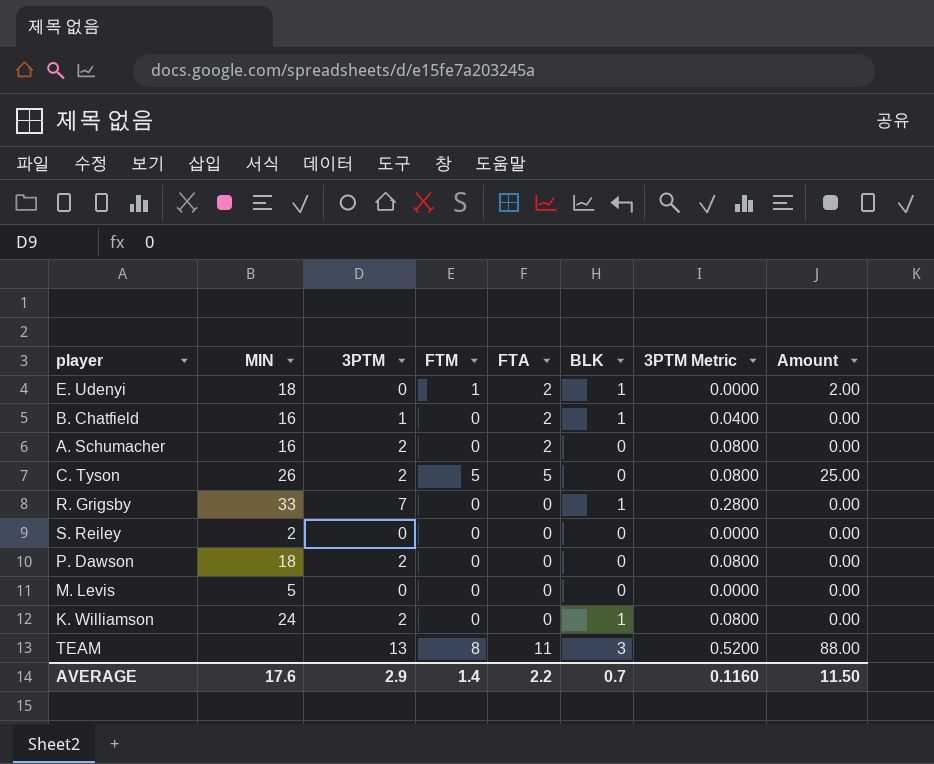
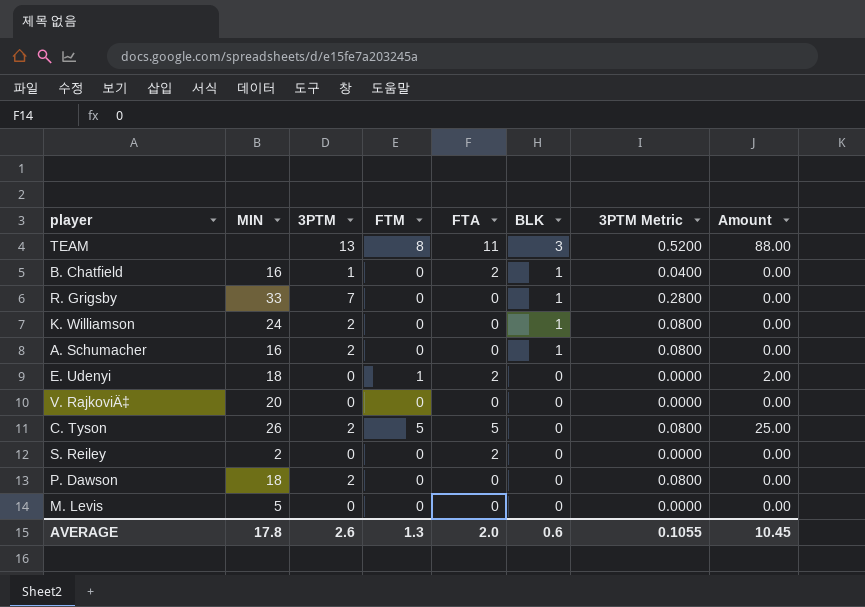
row order: none -> BLK descending
A. Schumacher | FTA: 2 -> 0
A. Schumacher | BLK: 0 -> 1
E. Udenyi | BLK: 1 -> 0
row V. RajkoviÄ‡: none -> 20 | 0 | 0 | 0 | 0 | 0.0000 | 0.00
S. Reiley | FTA: 0 -> 2
AVERAGE | MIN: 17.6 -> 17.8
AVERAGE | 3PTM: 2.9 -> 2.6
AVERAGE | FTM: 1.4 -> 1.3
AVERAGE | FTA: 2.2 -> 2.0
AVERAGE | BLK: 0.7 -> 0.6
AVERAGE | 3PTM Metric: 0.1160 -> 0.1055
AVERAGE | Amount: 11.50 -> 10.45

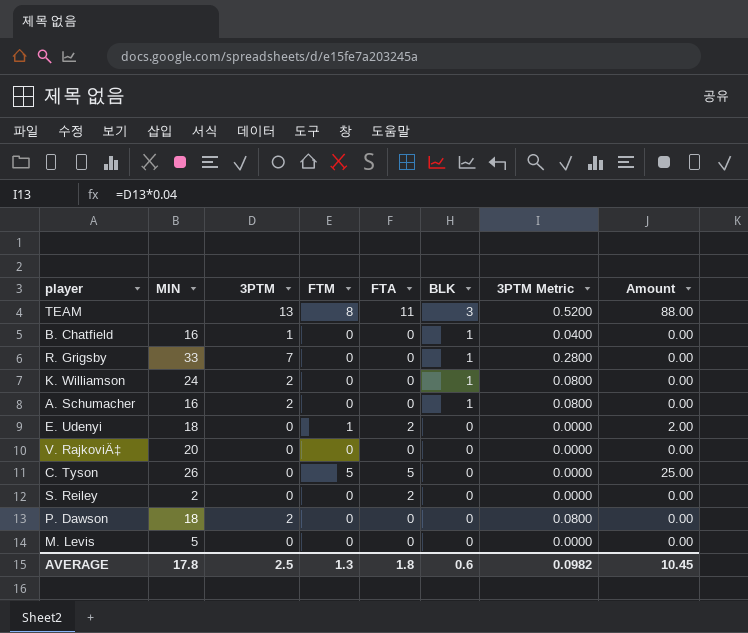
B. Chatfield | FTA: 2 -> 0
C. Tyson | 3PTM: 2 -> 0
C. Tyson | 3PTM Metric: 0.0800 -> 0.0000
AVERAGE | 3PTM: 2.6 -> 2.5
AVERAGE | FTA: 2.0 -> 1.8
AVERAGE | 3PTM Metric: 0.1055 -> 0.0982

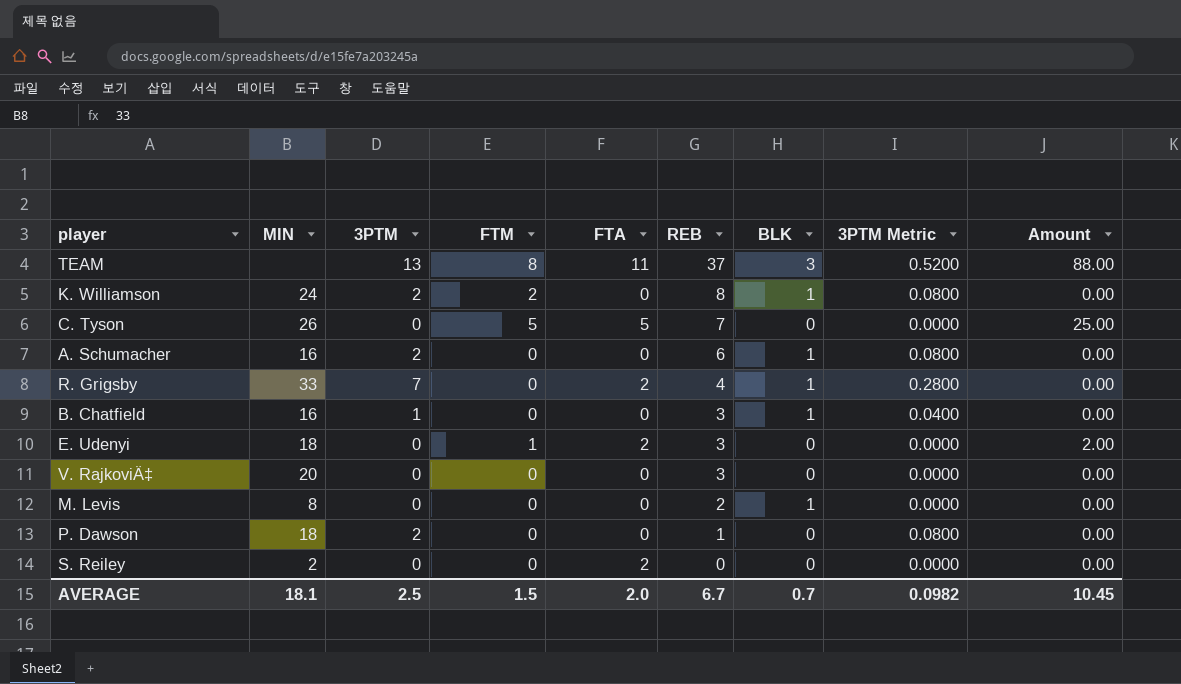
row order: BLK descending -> REB descending
column REB | position: none -> 6
K. Williamson | FTM: 0 -> 2
R. Grigsby | FTA: 0 -> 2
M. Levis | MIN: 5 -> 8
M. Levis | BLK: 0 -> 1
AVERAGE | MIN: 17.8 -> 18.1
AVERAGE | FTM: 1.3 -> 1.5
AVERAGE | FTA: 1.8 -> 2.0
AVERAGE | BLK: 0.6 -> 0.7

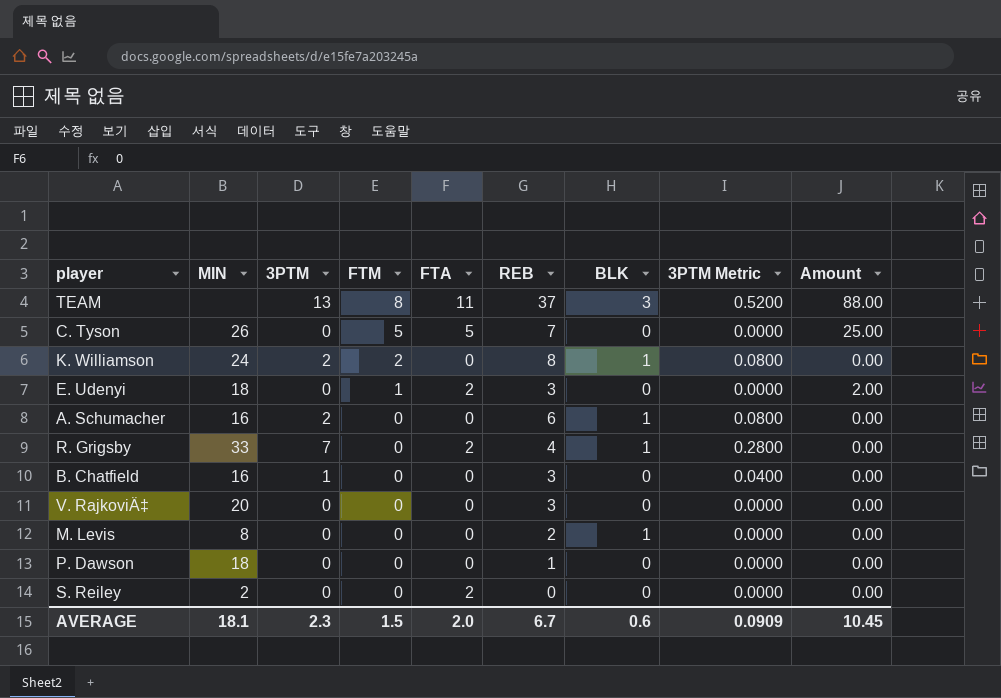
row order: REB descending -> FTM descending
B. Chatfield | BLK: 1 -> 0
P. Dawson | 3PTM: 2 -> 0
P. Dawson | 3PTM Metric: 0.0800 -> 0.0000
AVERAGE | 3PTM: 2.5 -> 2.3
AVERAGE | BLK: 0.7 -> 0.6
AVERAGE | 3PTM Metric: 0.0982 -> 0.0909

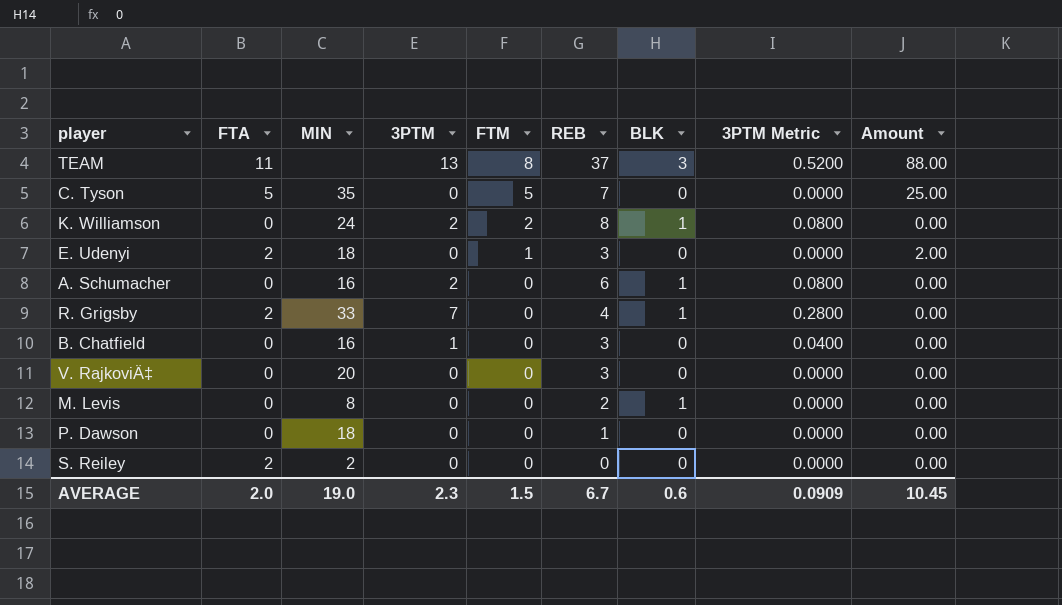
column FTA | position: 5 -> 2
C. Tyson | MIN: 26 -> 35
AVERAGE | MIN: 18.1 -> 19.0

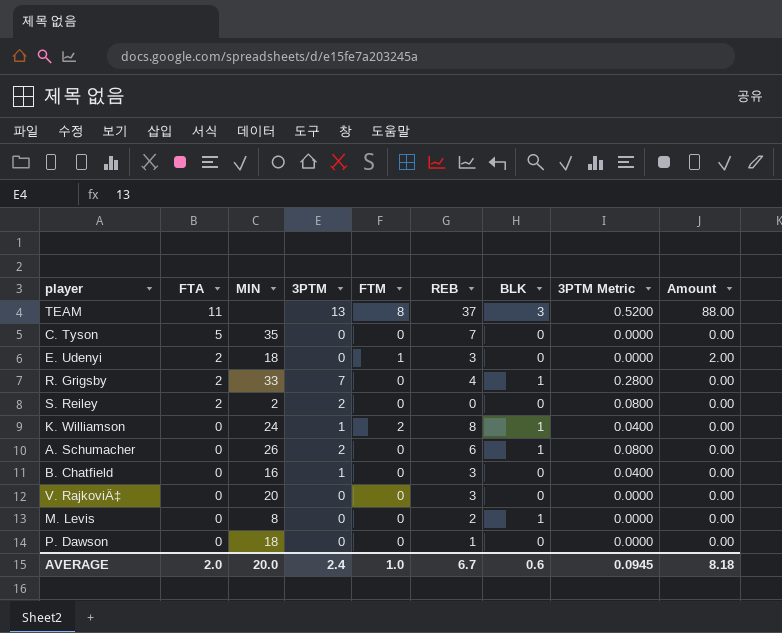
row order: FTM descending -> FTA descending
C. Tyson | FTM: 5 -> 0
C. Tyson | Amount: 25.00 -> 0.00
S. Reiley | 3PTM: 0 -> 2
S. Reiley | 3PTM Metric: 0.0000 -> 0.0800
K. Williamson | 3PTM: 2 -> 1
K. Williamson | 3PTM Metric: 0.0800 -> 0.0400
A. Schumacher | MIN: 16 -> 26
AVERAGE | MIN: 19.0 -> 20.0
AVERAGE | 3PTM: 2.3 -> 2.4
AVERAGE | FTM: 1.5 -> 1.0
AVERAGE | 3PTM Metric: 0.0909 -> 0.0945
AVERAGE | Amount: 10.45 -> 8.18

